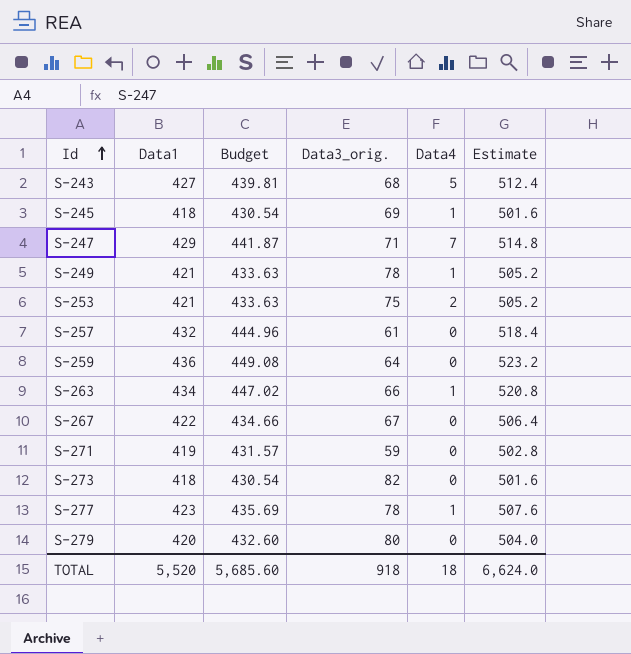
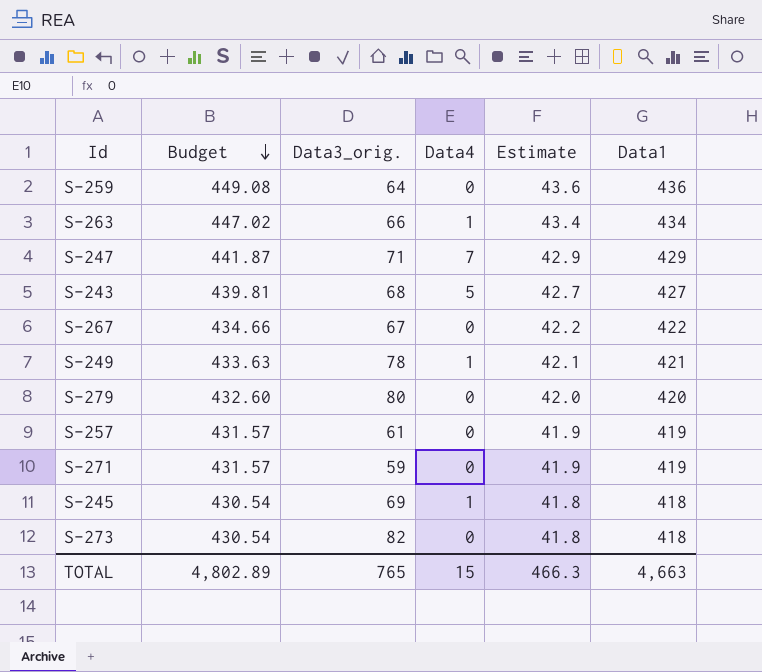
row order: Id ascending -> Budget descending
column Estimate | formula: [Data1] * 1.2 -> [Data1] * 0.1
column Data1 | position: 2 -> 6
row S-253: 421 | 433.63 | 75 | 2 | 505.2 -> none
row S-277: 423 | 435.69 | 78 | 1 | 507.6 -> none
S-257 | Budget: 444.96 -> 431.57
S-257 | Data1: 432 -> 419
TOTAL | Budget: 5,685.60 -> 4,802.89
TOTAL | Data3_orig.: 918 -> 765
TOTAL | Data4: 18 -> 15
TOTAL | Estimate: 6,624.0 -> 466.3
TOTAL | Data1: 5,520 -> 4,663

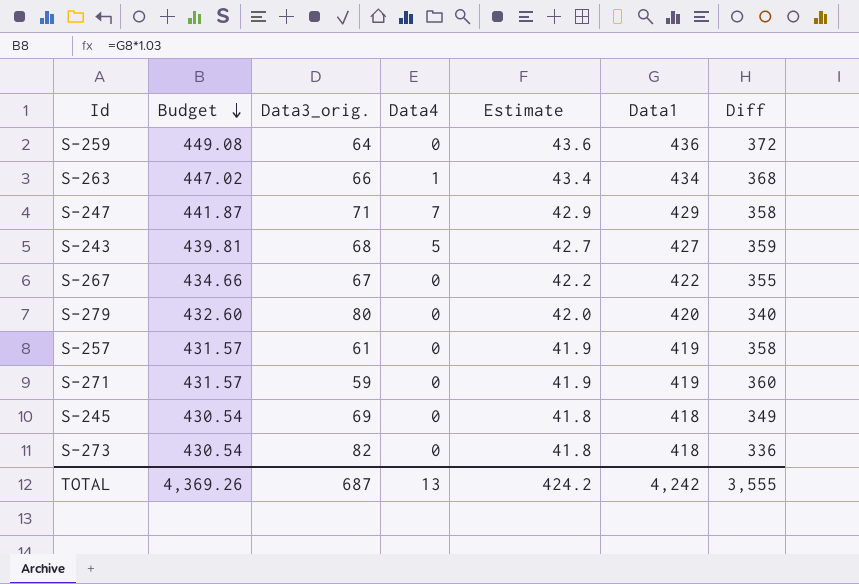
column Diff | formula: none -> [Data1] - [Data3_orig.]
row S-249: 433.63 | 78 | 1 | 42.1 | 421 -> none
S-245 | Data4: 1 -> 0
TOTAL | Budget: 4,802.89 -> 4,369.26
TOTAL | Data3_orig.: 765 -> 687
TOTAL | Data4: 15 -> 13
TOTAL | Estimate: 466.3 -> 424.2
TOTAL | Data1: 4,663 -> 4,242

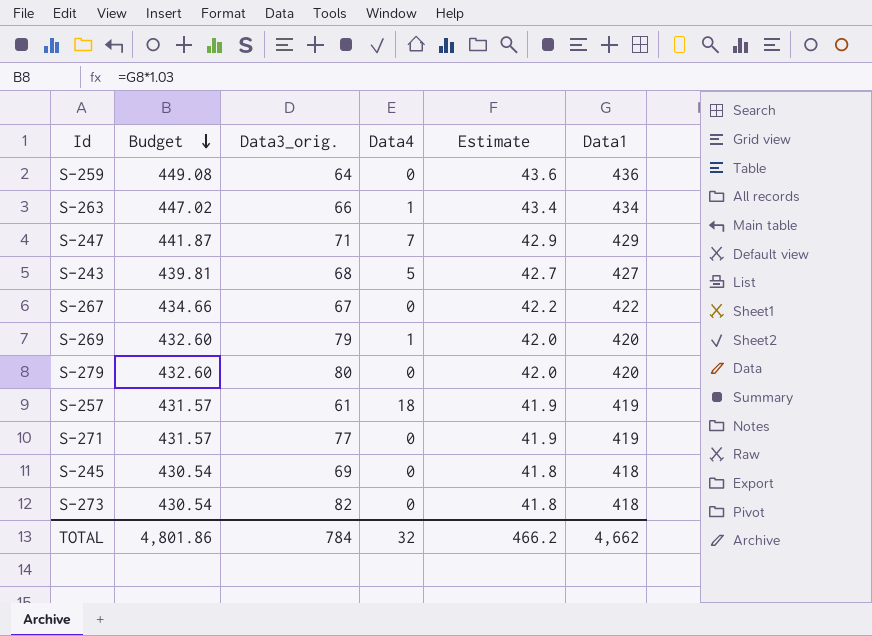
column Diff | formula: [Data1] - [Data3_orig.] -> none
row S-269: none -> 432.60 | 79 | 1 | 42.0 | 420
S-257 | Data4: 0 -> 18
S-271 | Data3_orig.: 59 -> 77
TOTAL | Budget: 4,369.26 -> 4,801.86
TOTAL | Data3_orig.: 687 -> 784
TOTAL | Data4: 13 -> 32
TOTAL | Estimate: 424.2 -> 466.2
TOTAL | Data1: 4,242 -> 4,662

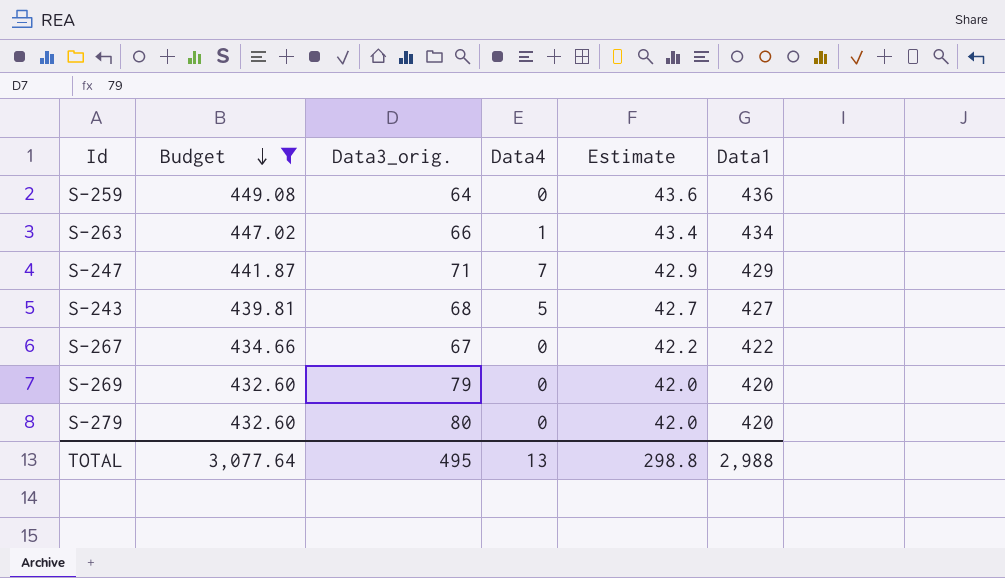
filter: none -> Budget >= 432.60
S-269 | Data4: 1 -> 0
TOTAL | Budget: 4,801.86 -> 3,077.64
TOTAL | Data3_orig.: 784 -> 495
TOTAL | Data4: 32 -> 13
TOTAL | Estimate: 466.2 -> 298.8
TOTAL | Data1: 4,662 -> 2,988

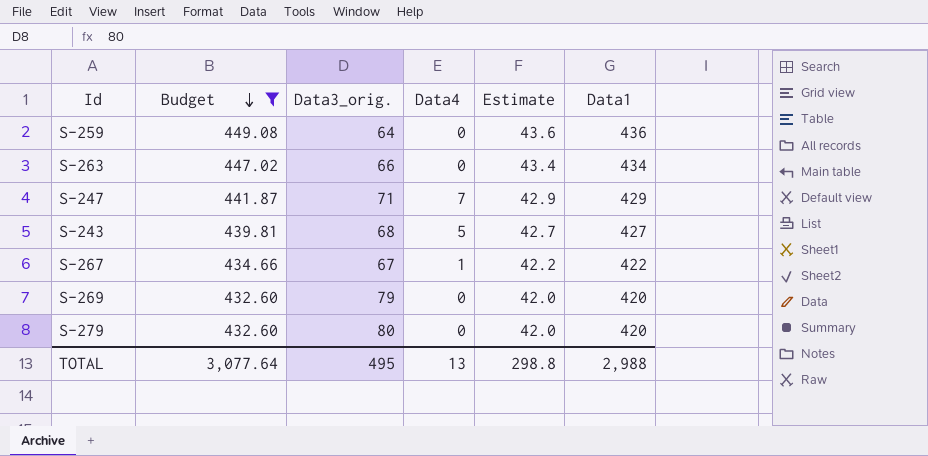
S-263 | Data4: 1 -> 0
S-267 | Data4: 0 -> 1

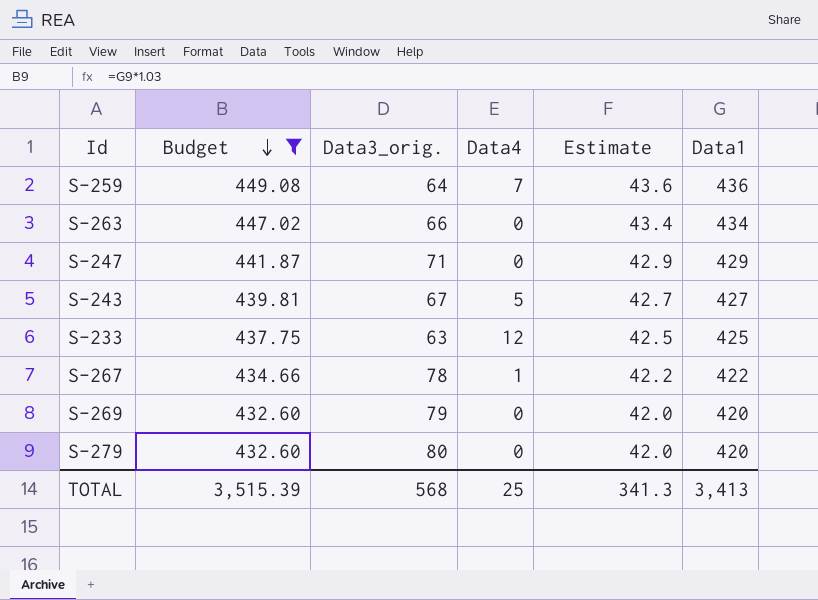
S-259 | Data4: 0 -> 7
S-247 | Data4: 7 -> 0
S-243 | Data3_orig.: 68 -> 67
row S-233: none -> 437.75 | 63 | 12 | 42.5 | 425
S-267 | Data3_orig.: 67 -> 78
TOTAL | Budget: 3,077.64 -> 3,515.39
TOTAL | Data3_orig.: 495 -> 568
TOTAL | Data4: 13 -> 25
TOTAL | Estimate: 298.8 -> 341.3
TOTAL | Data1: 2,988 -> 3,413

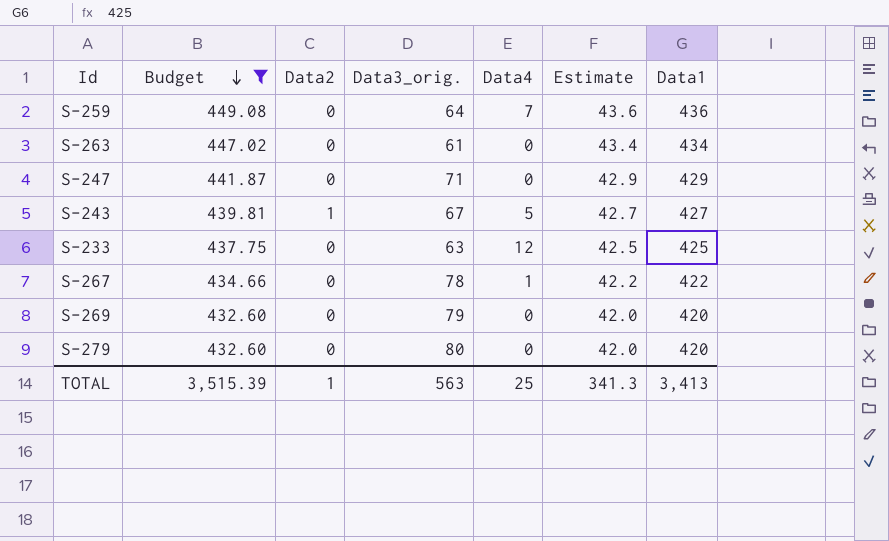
column Data2 | position: none -> 3
S-263 | Data3_orig.: 66 -> 61
TOTAL | Data3_orig.: 568 -> 563

